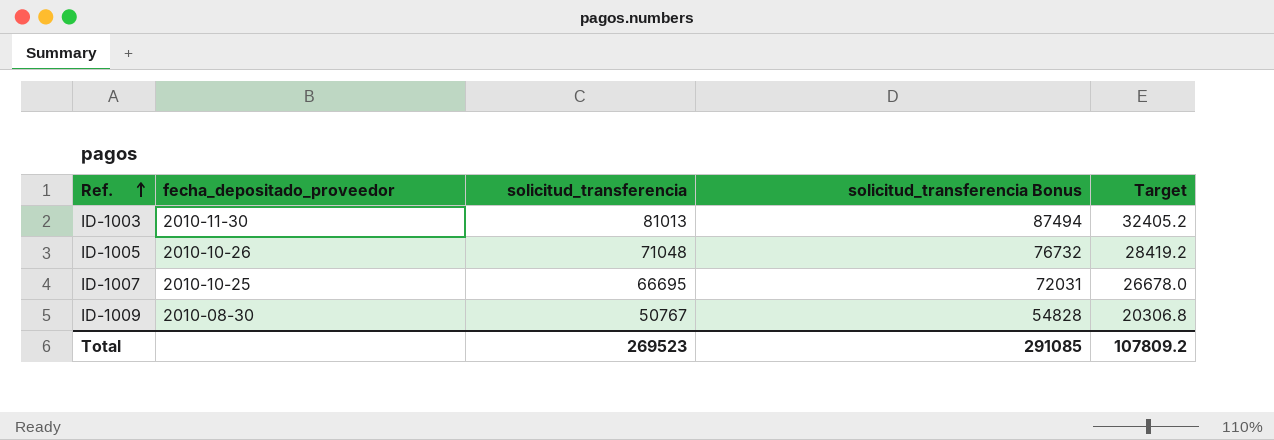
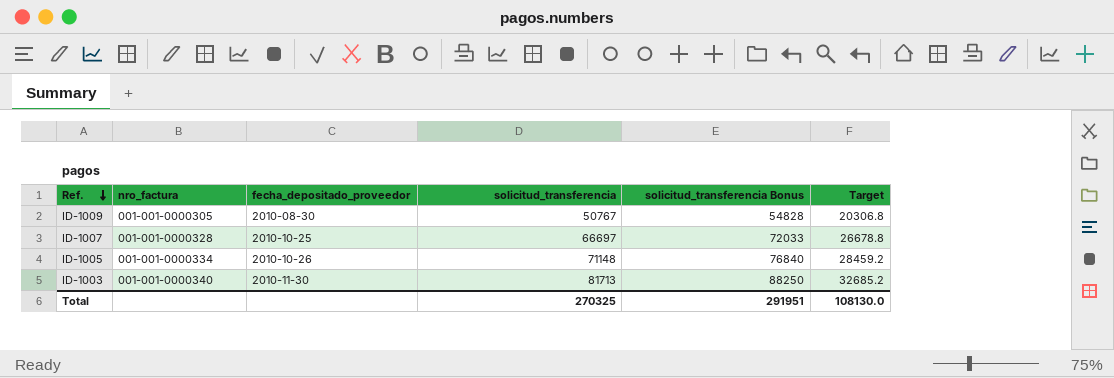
row order: Ref. ascending -> Ref. descending
column nro_factura | position: none -> 2
ID-1007 | solicitud_transferencia: 66695 -> 66697
ID-1007 | solicitud_transferencia Bonus: 72031 -> 72033
ID-1007 | Target: 26678.0 -> 26678.8
ID-1005 | solicitud_transferencia: 71048 -> 71148
ID-1005 | solicitud_transferencia Bonus: 76732 -> 76840
ID-1005 | Target: 28419.2 -> 28459.2
ID-1003 | solicitud_transferencia: 81013 -> 81713
ID-1003 | solicitud_transferencia Bonus: 87494 -> 88250
ID-1003 | Target: 32405.2 -> 32685.2
Total | solicitud_transferencia: 269523 -> 270325
Total | solicitud_transferencia Bonus: 291085 -> 291951
Total | Target: 107809.2 -> 108130.0

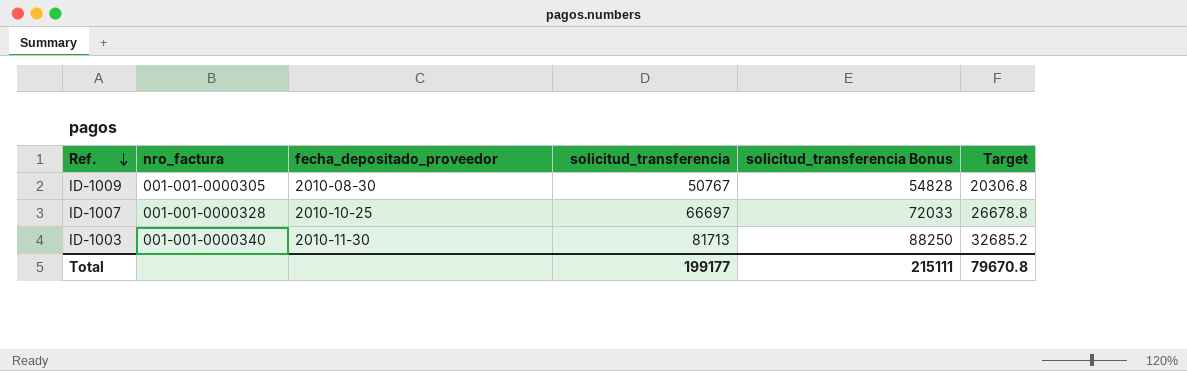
row ID-1005: 001-001-0000334 | 2010-10-26 | 71148 | 76840 | 28459.2 -> none
Total | solicitud_transferencia: 270325 -> 199177
Total | solicitud_transferencia Bonus: 291951 -> 215111
Total | Target: 108130.0 -> 79670.8

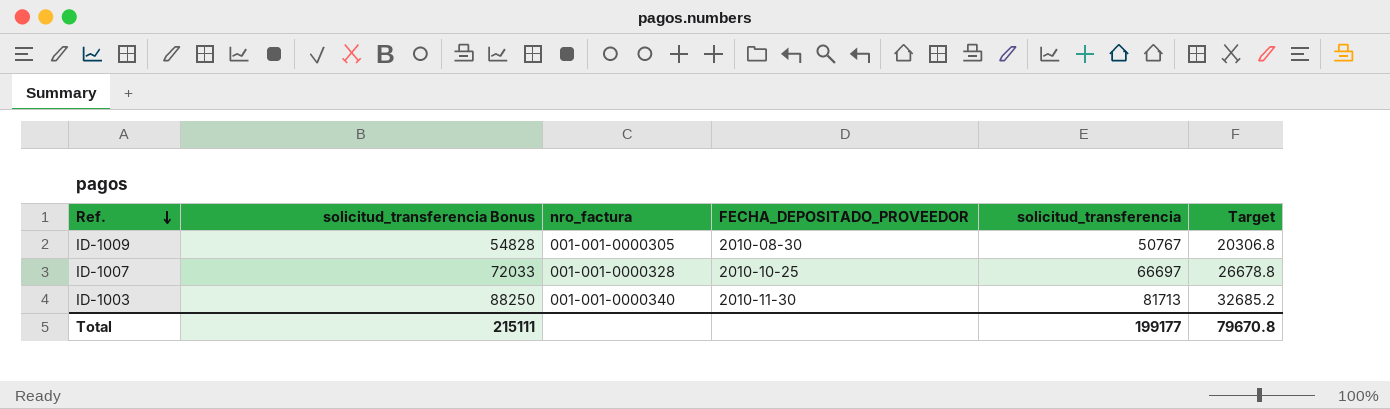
column solicitud_transferencia Bonus | position: 5 -> 2
column name: fecha_depositado_proveedor -> FECHA_DEPOSITADO_PROVEEDOR

